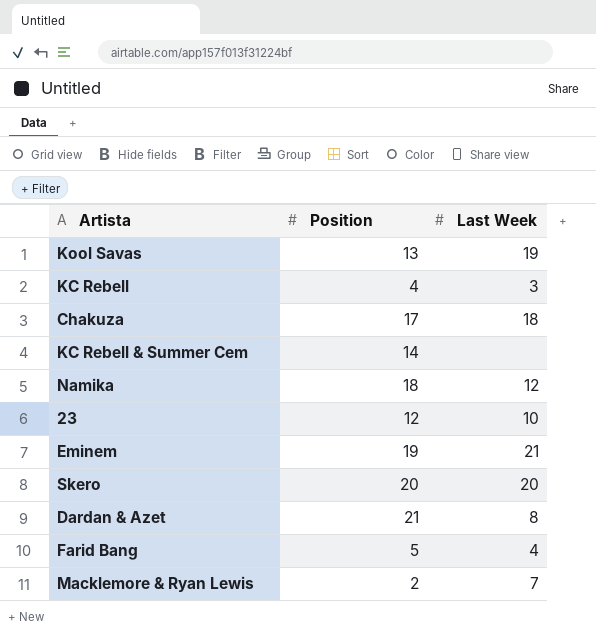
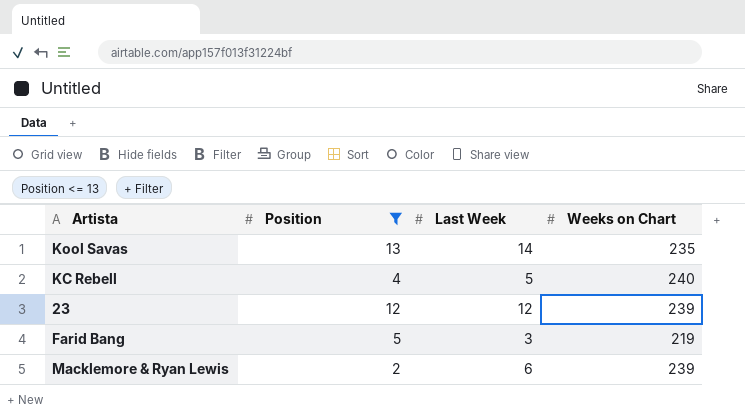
filter: none -> Position <= 13
column Weeks on Chart | position: none -> 4
Kool Savas | Last Week: 19 -> 14
KC Rebell | Last Week: 3 -> 5
23 | Last Week: 10 -> 12
Farid Bang | Last Week: 4 -> 3
Macklemore & Ryan Lewis | Last Week: 7 -> 6

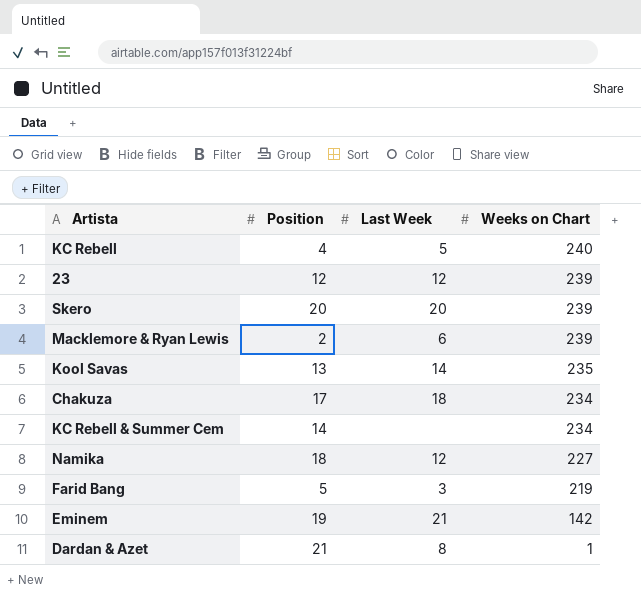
filter: Position <= 13 -> none
row order: none -> Weeks on Chart descending

